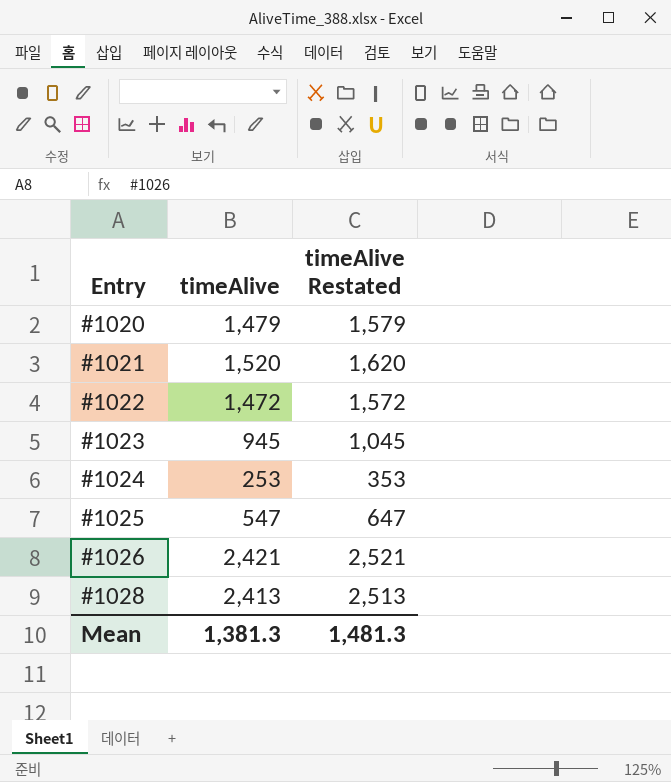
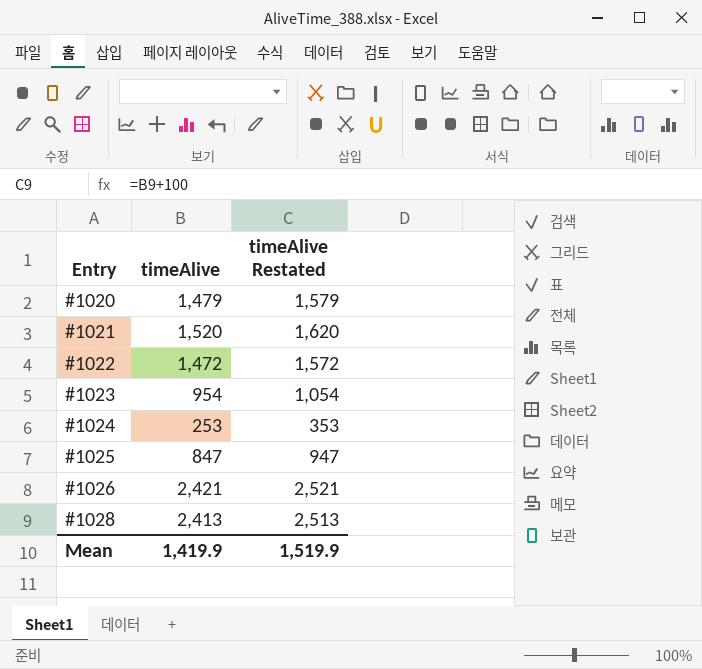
#1023 | timeAlive: 945 -> 954
#1023 | timeAlive Restated: 1,045 -> 1,054
#1025 | timeAlive: 547 -> 847
#1025 | timeAlive Restated: 647 -> 947
Mean | timeAlive: 1,381.3 -> 1,419.9
Mean | timeAlive Restated: 1,481.3 -> 1,519.9

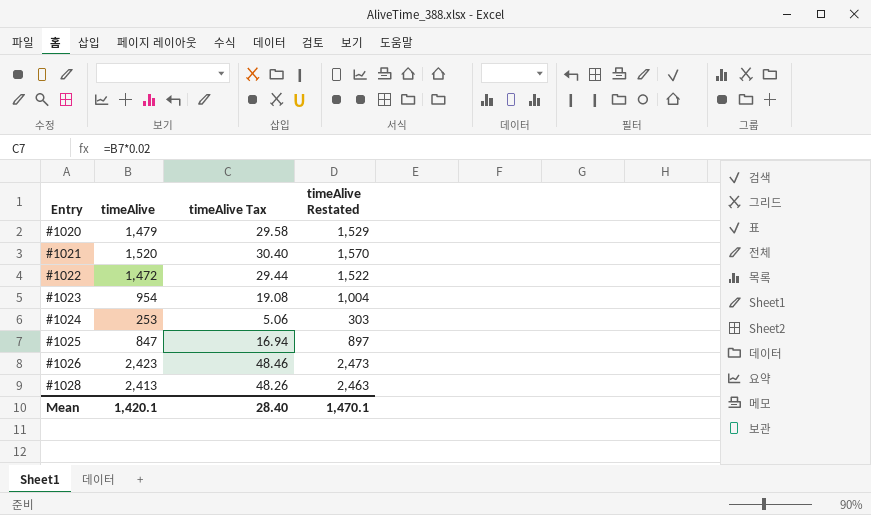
column timeAlive Tax | formula: none -> [timeAlive] * 0.02
column timeAlive Restated | formula: [timeAlive] + 100 -> [timeAlive] + 50
#1026 | timeAlive: 2,421 -> 2,423
Mean | timeAlive: 1,419.9 -> 1,420.1
Mean | timeAlive Restated: 1,519.9 -> 1,470.1

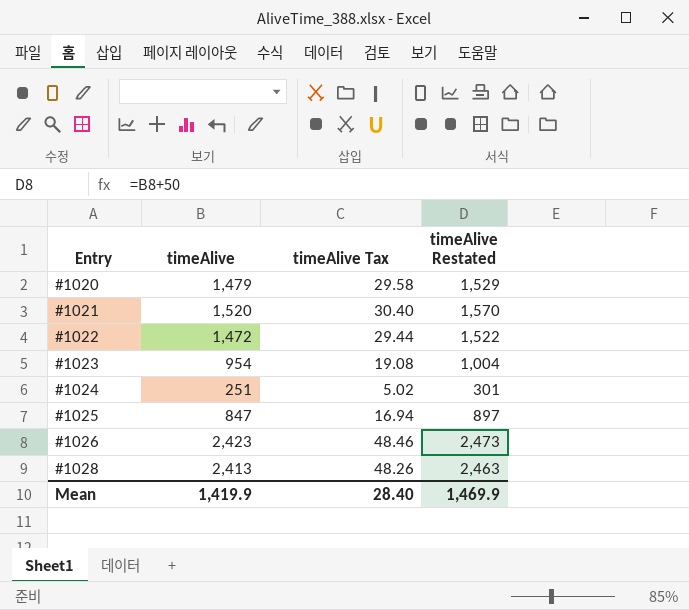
#1024 | timeAlive: 253 -> 251
#1024 | timeAlive Tax: 5.06 -> 5.02
#1024 | timeAlive Restated: 303 -> 301
Mean | timeAlive: 1,420.1 -> 1,419.9
Mean | timeAlive Restated: 1,470.1 -> 1,469.9

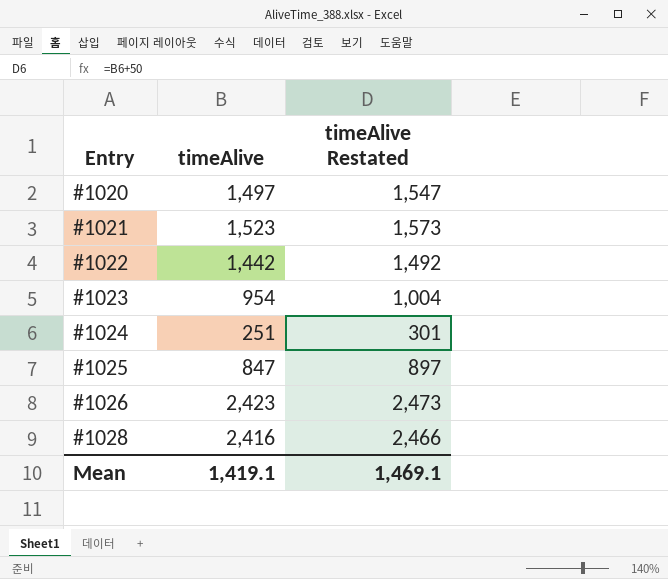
column timeAlive Tax | formula: [timeAlive] * 0.02 -> none
#1020 | timeAlive: 1,479 -> 1,497
#1020 | timeAlive Restated: 1,529 -> 1,547
#1021 | timeAlive: 1,520 -> 1,523
#1021 | timeAlive Restated: 1,570 -> 1,573
#1022 | timeAlive: 1,472 -> 1,442
#1022 | timeAlive Restated: 1,522 -> 1,492
#1028 | timeAlive: 2,413 -> 2,416
#1028 | timeAlive Restated: 2,463 -> 2,466
Mean | timeAlive: 1,419.9 -> 1,419.1
Mean | timeAlive Restated: 1,469.9 -> 1,469.1

